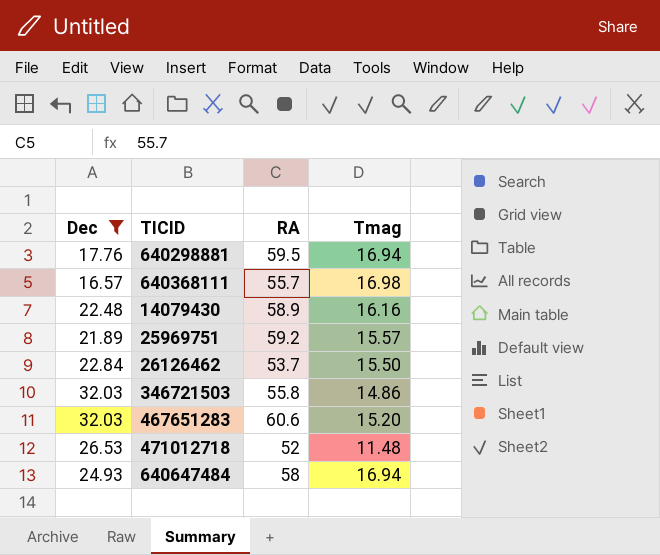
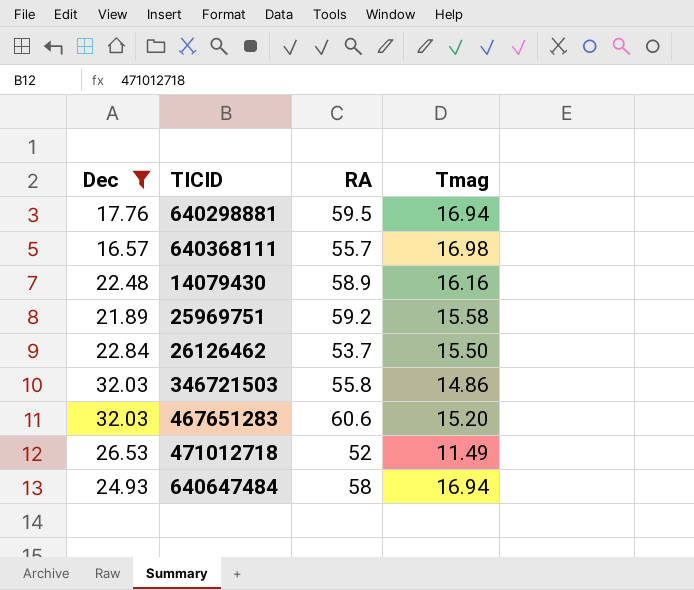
25969751 | Tmag: 15.57 -> 15.58
471012718 | Tmag: 11.48 -> 11.49

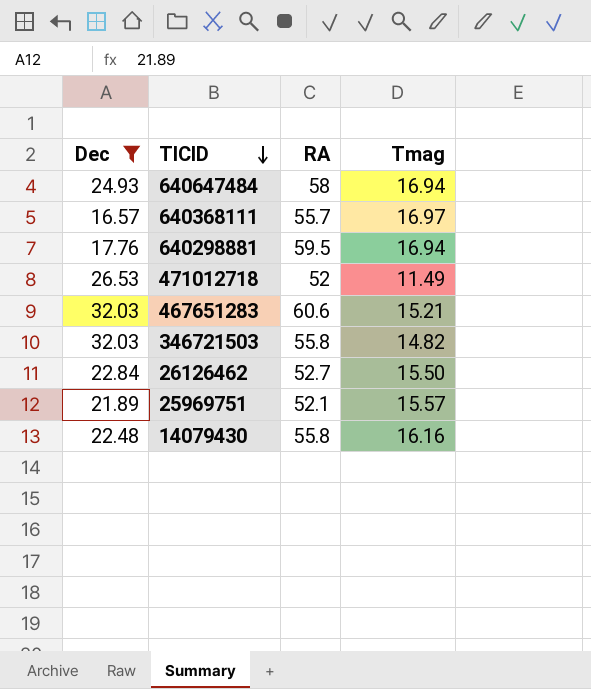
row order: none -> TICID descending
640368111 | Tmag: 16.98 -> 16.97
467651283 | Tmag: 15.20 -> 15.21
346721503 | Tmag: 14.86 -> 14.82
26126462 | RA: 53.7 -> 52.7
25969751 | RA: 59.2 -> 52.1
25969751 | Tmag: 15.58 -> 15.57
14079430 | RA: 58.9 -> 55.8

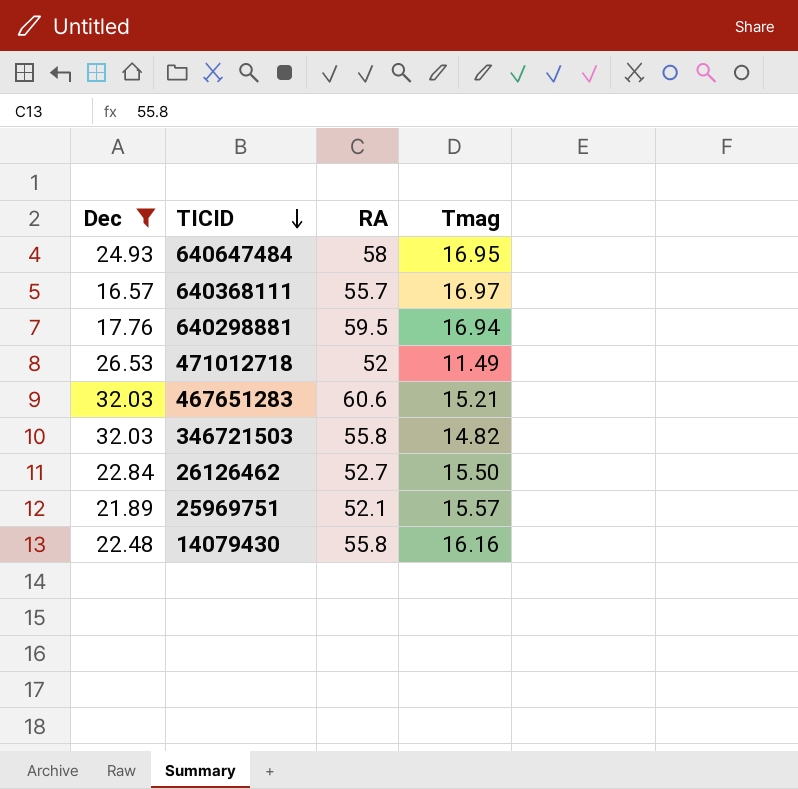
640647484 | Tmag: 16.94 -> 16.95

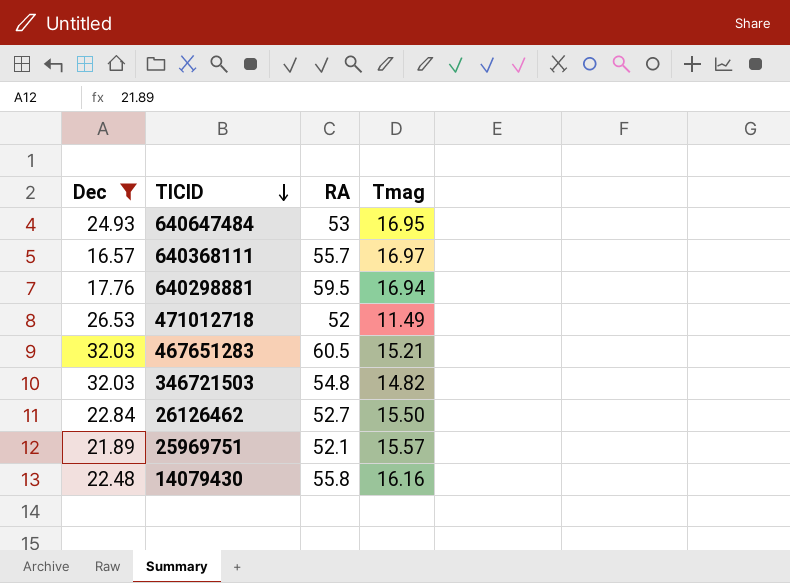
640647484 | RA: 58 -> 53
467651283 | RA: 60.6 -> 60.5
346721503 | RA: 55.8 -> 54.8

